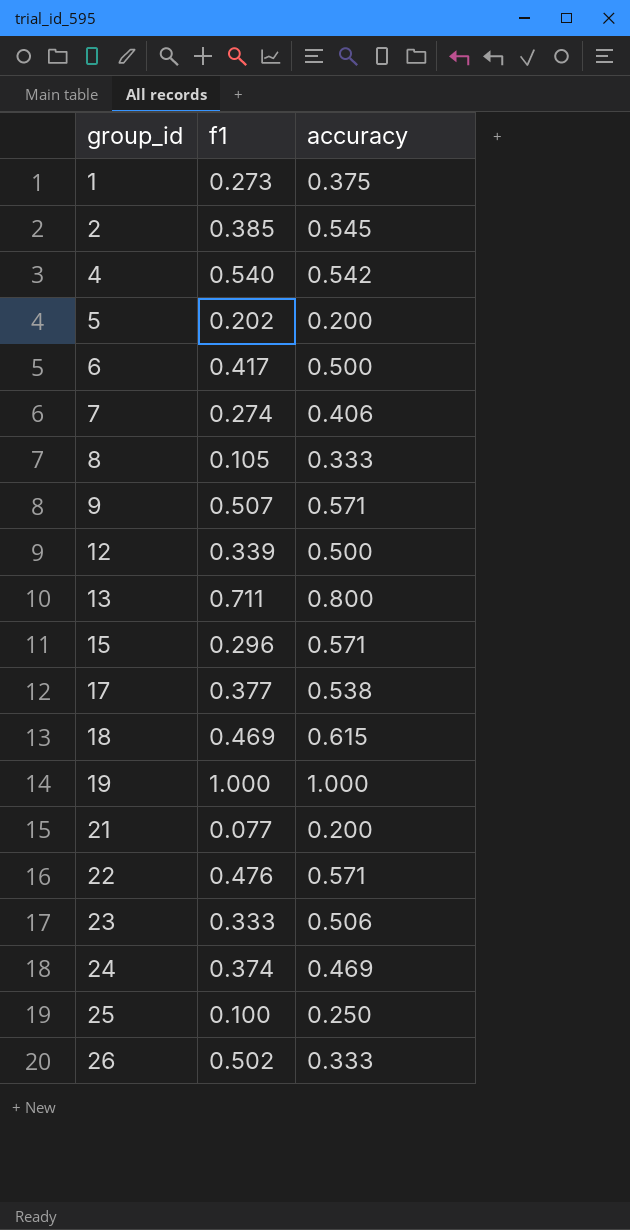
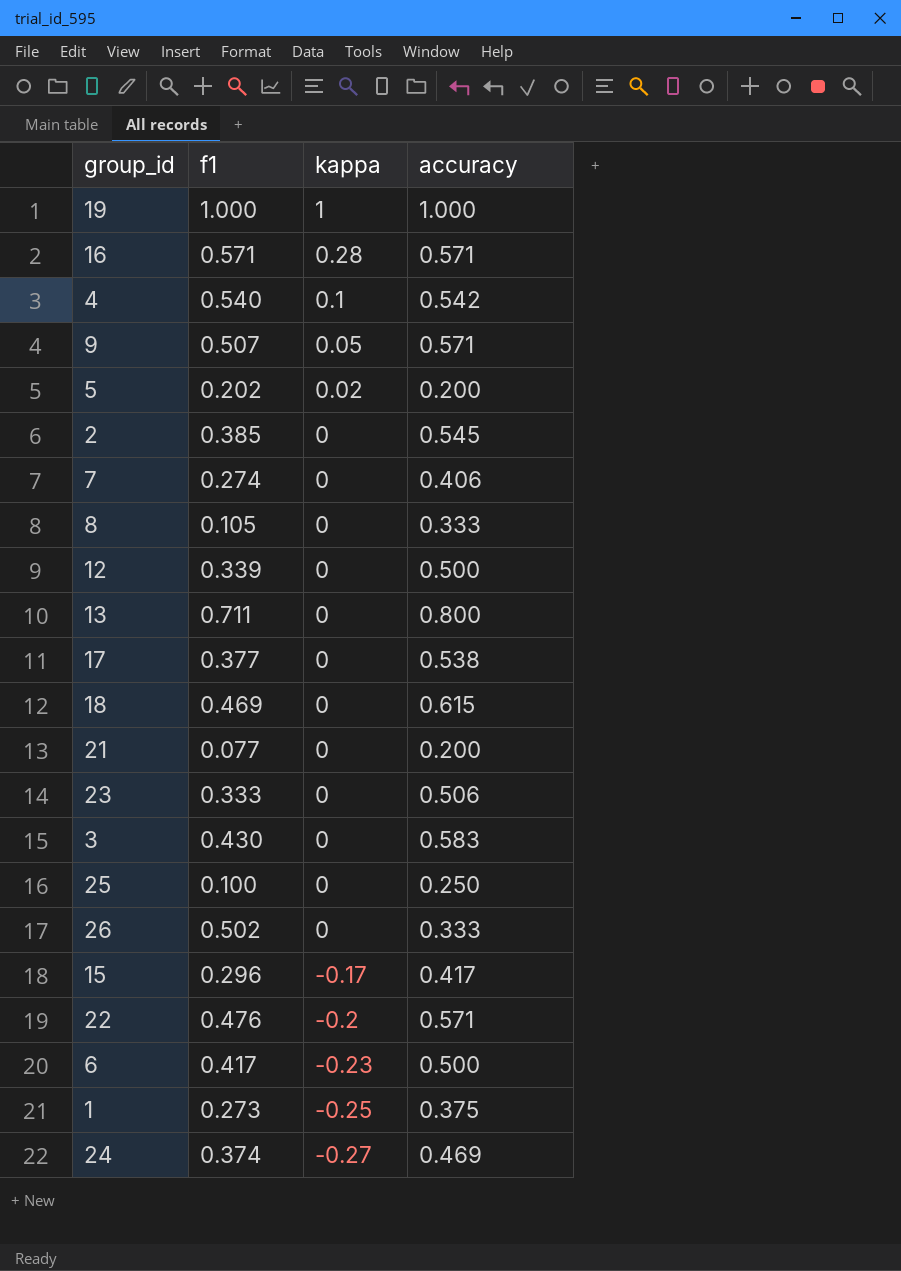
row order: group_id ascending -> kappa descending
column kappa | position: none -> 3
row 16: none -> 0.571 | 0.28 | 0.571
row 3: none -> 0.430 | 0 | 0.583
15 | accuracy: 0.571 -> 0.417

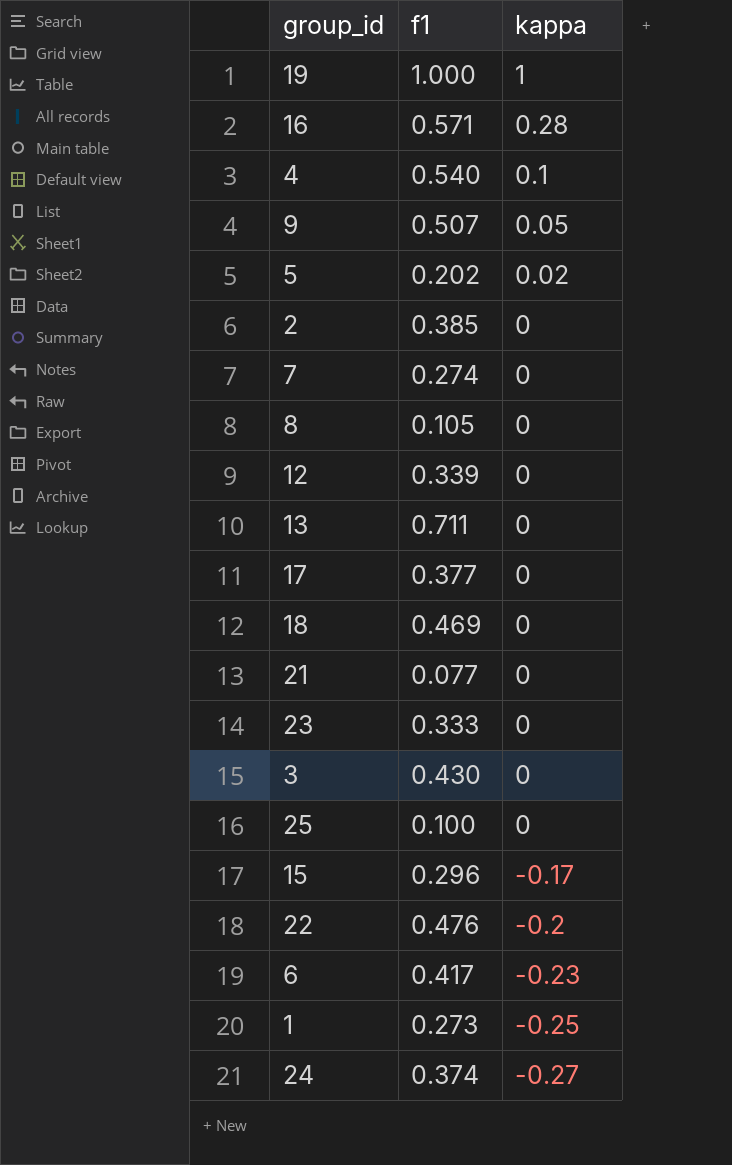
column accuracy | position: 4 -> none
row 26: 0.502 | 0 | 0.333 -> none

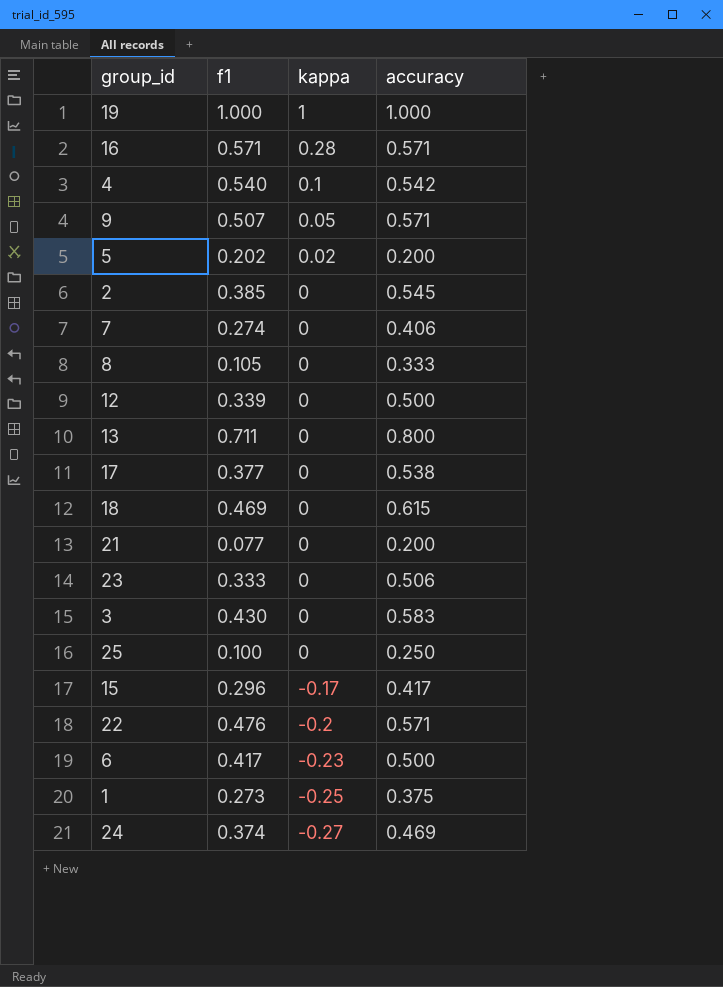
column accuracy | position: none -> 4

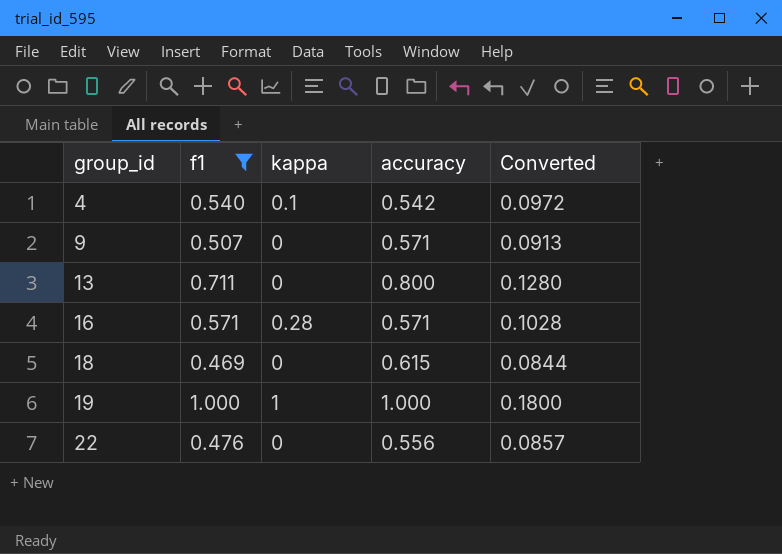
filter: none -> f1 >= 0.469
row order: kappa descending -> group_id ascending
column Converted | formula: none -> [f1] * 0.18
9 | kappa: 0.05 -> 0
22 | kappa: -0.2 -> 0
22 | accuracy: 0.571 -> 0.556

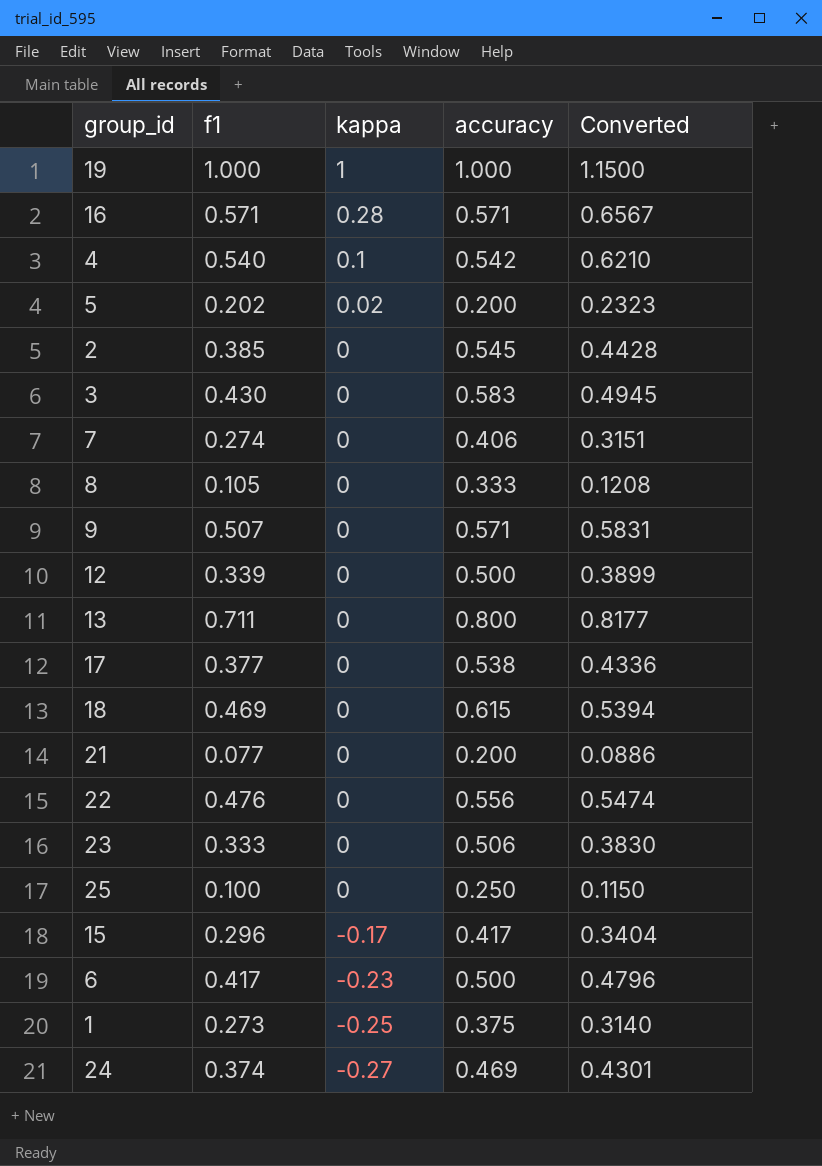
filter: f1 >= 0.469 -> none
row order: group_id ascending -> kappa descending
column Converted | formula: [f1] * 0.18 -> [f1] * 1.15

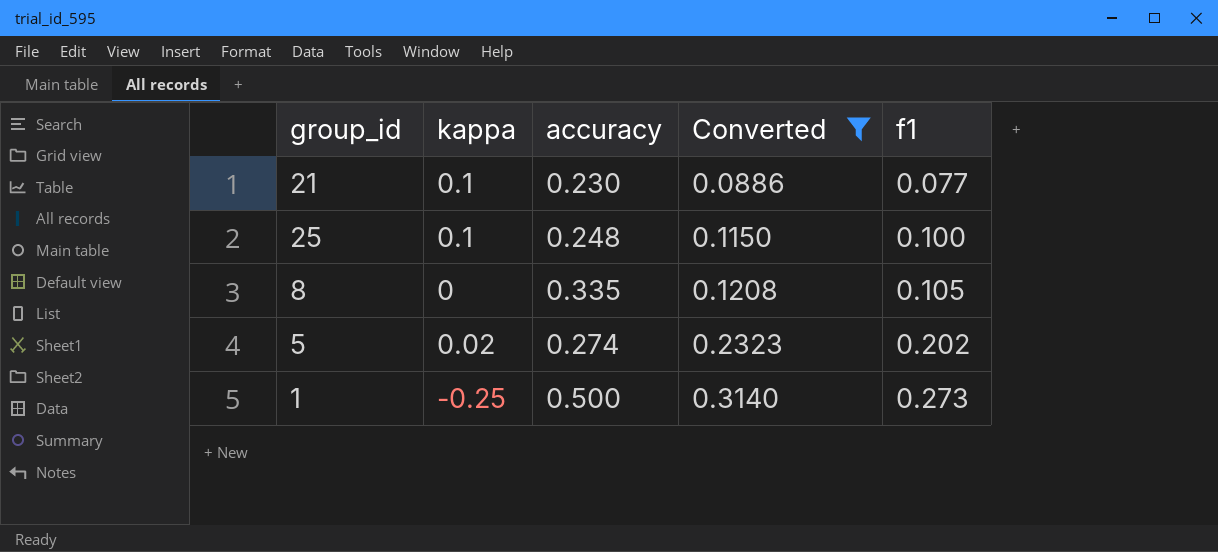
filter: none -> Converted <= 0.3140
row order: kappa descending -> Converted ascending
column f1 | position: 2 -> 5
21 | kappa: 0 -> 0.1
21 | accuracy: 0.200 -> 0.230
25 | kappa: 0 -> 0.1
25 | accuracy: 0.250 -> 0.248
8 | accuracy: 0.333 -> 0.335
5 | accuracy: 0.200 -> 0.274
1 | accuracy: 0.375 -> 0.500

